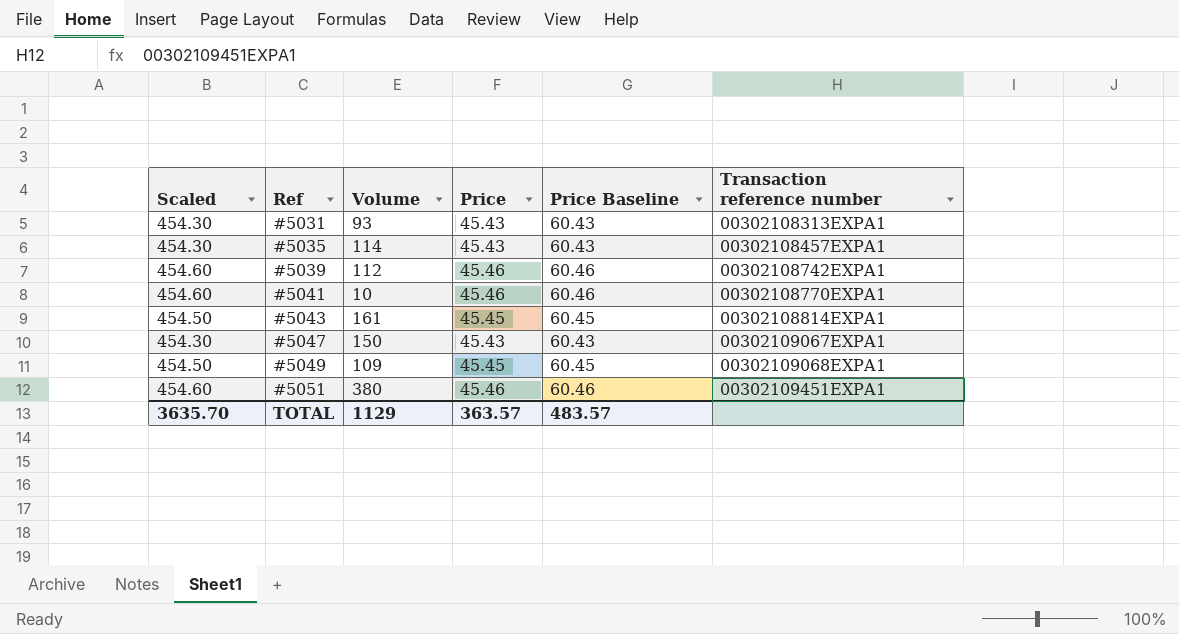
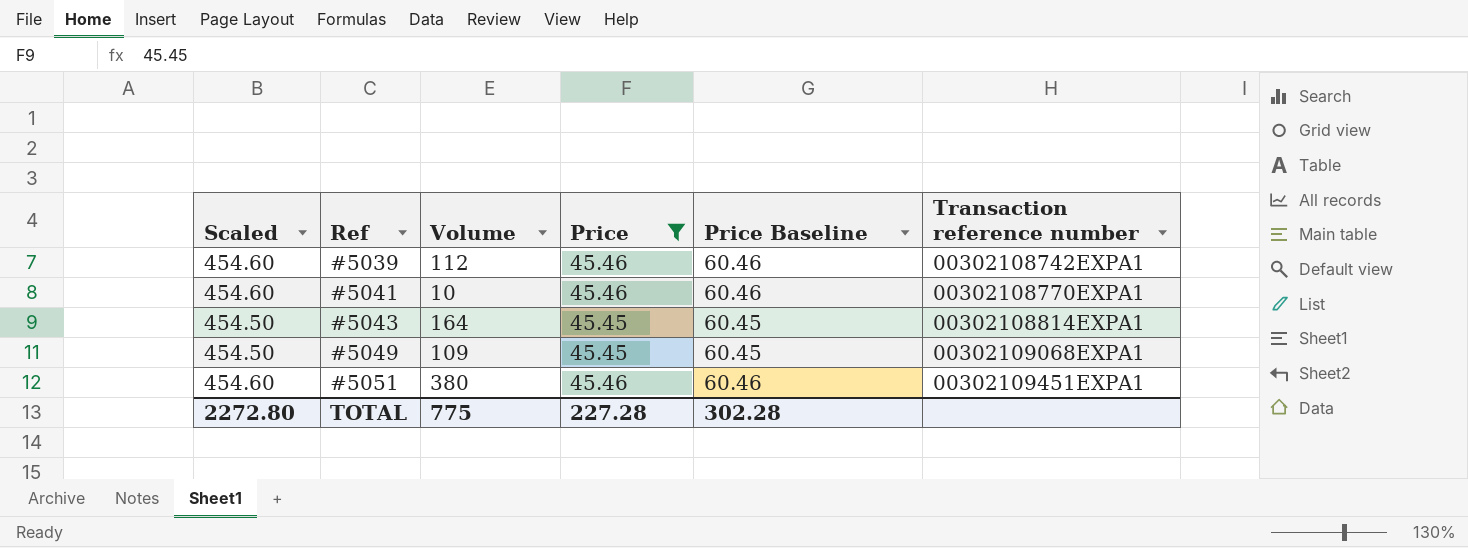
filter: none -> Price != 45.43
#5043 | Volume: 161 -> 164
TOTAL | Scaled: 3635.70 -> 2272.80
TOTAL | Volume: 1129 -> 775
TOTAL | Price: 363.57 -> 227.28
TOTAL | Price Baseline: 483.57 -> 302.28

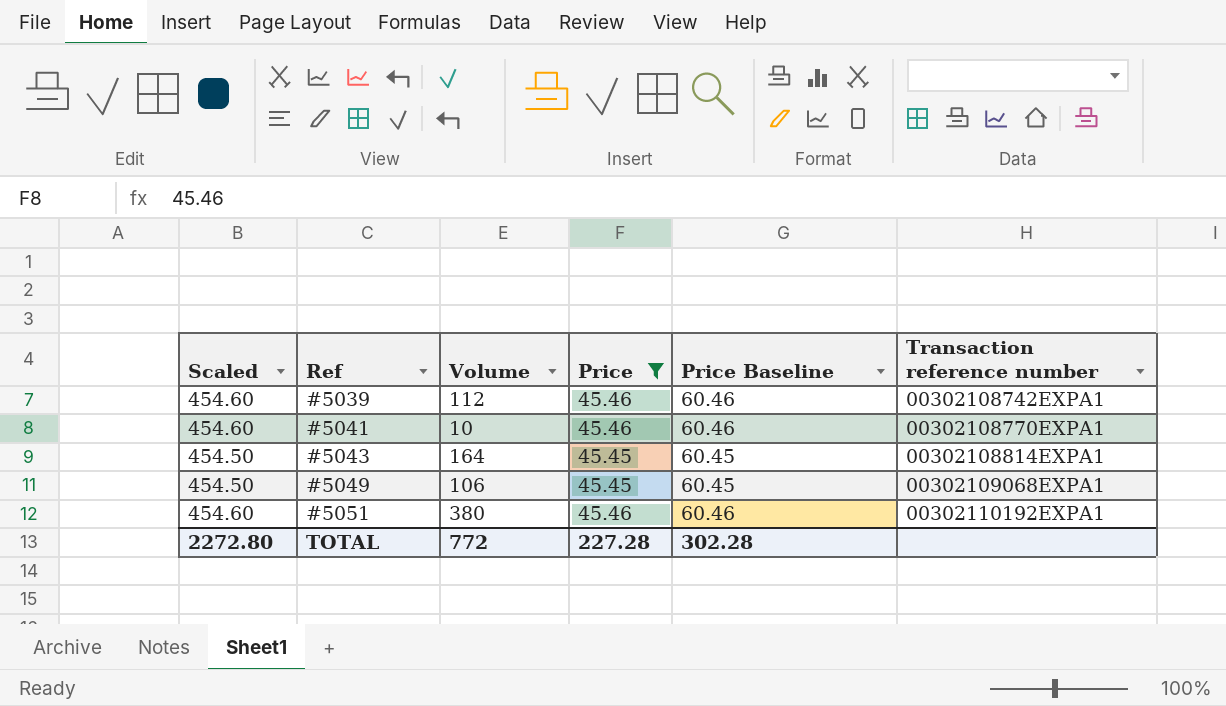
#5049 | Volume: 109 -> 106
#5051 | Transaction reference number: 00302109451EXPA1 -> 00302110192EXPA1
TOTAL | Volume: 775 -> 772

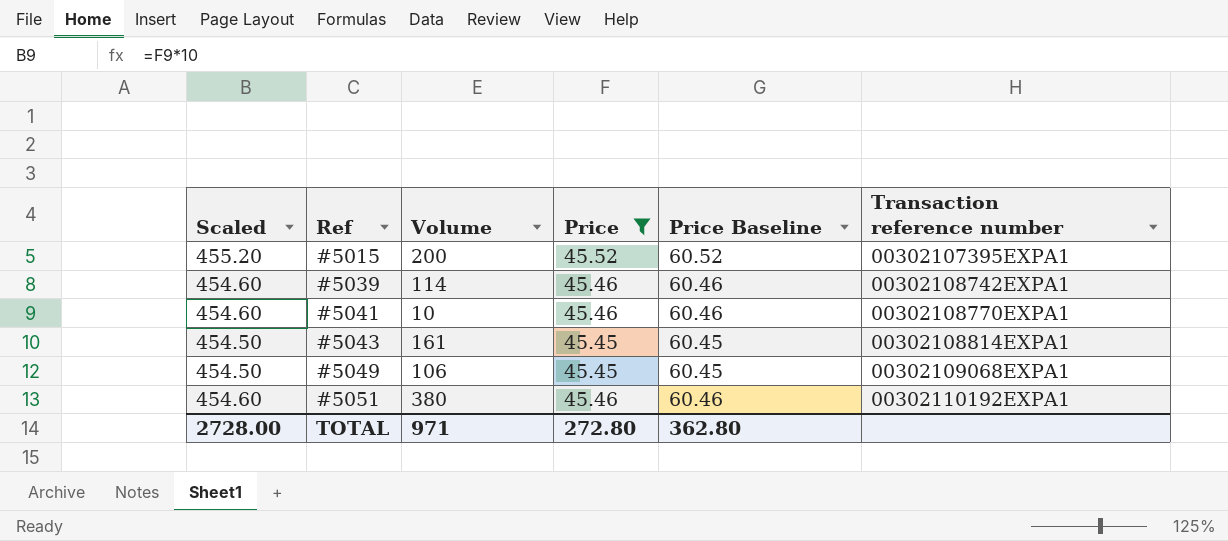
row #5015: none -> 455.20 | 200 | 45.52 | 60.52 | 00302107395EXPA1
#5039 | Volume: 112 -> 114
#5043 | Volume: 164 -> 161
TOTAL | Scaled: 2272.80 -> 2728.00
TOTAL | Volume: 772 -> 971
TOTAL | Price: 227.28 -> 272.80
TOTAL | Price Baseline: 302.28 -> 362.80

